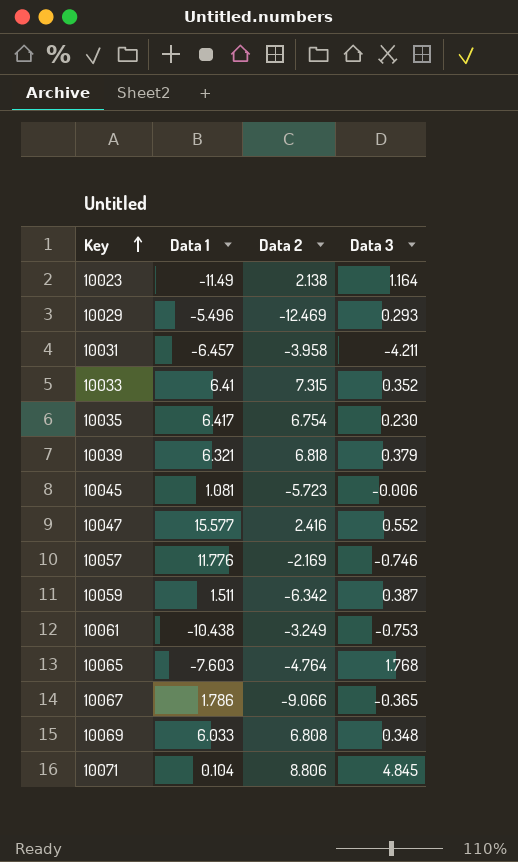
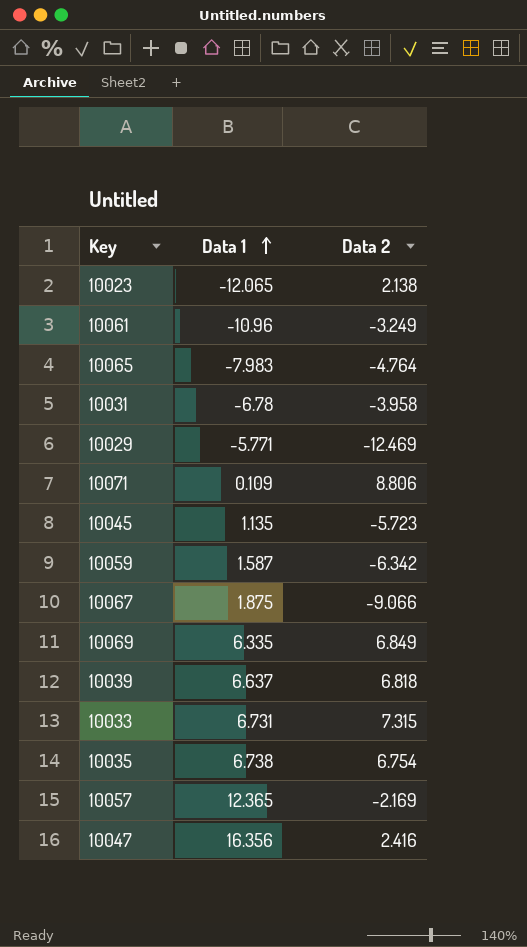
row order: Key ascending -> Data 1 ascending
column Data 3 | position: 4 -> none
10023 | Data 1: -11.49 -> -12.065
10061 | Data 1: -10.438 -> -10.96
10065 | Data 1: -7.603 -> -7.983
10031 | Data 1: -6.457 -> -6.78
10029 | Data 1: -5.496 -> -5.771
10071 | Data 1: 0.104 -> 0.109
10045 | Data 1: 1.081 -> 1.135
10059 | Data 1: 1.511 -> 1.587
10067 | Data 1: 1.786 -> 1.875
10069 | Data 1: 6.033 -> 6.335
10069 | Data 2: 6.808 -> 6.849
10039 | Data 1: 6.321 -> 6.637
10033 | Data 1: 6.41 -> 6.731
10035 | Data 1: 6.417 -> 6.738
10057 | Data 1: 11.776 -> 12.365
10047 | Data 1: 15.577 -> 16.356

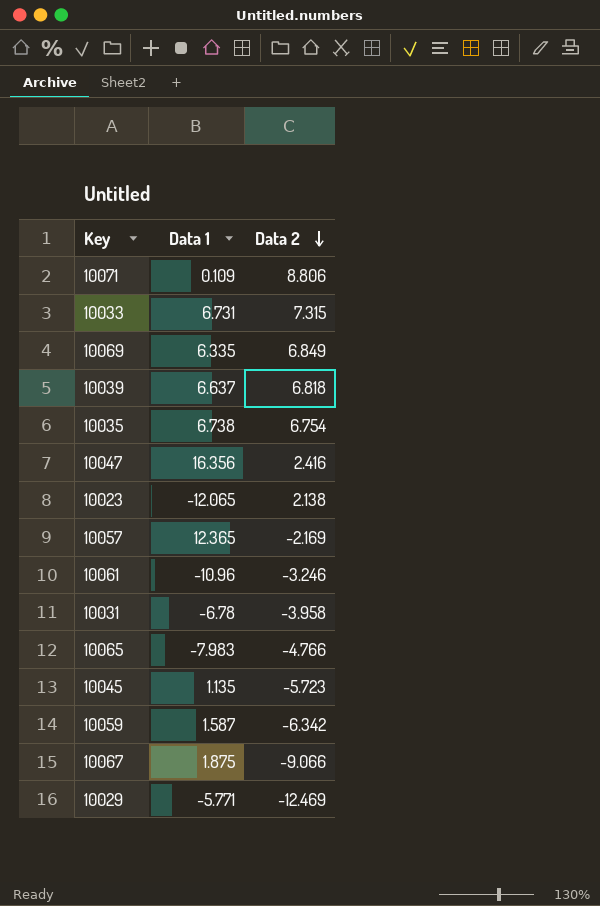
row order: Data 1 ascending -> Data 2 descending
10061 | Data 2: -3.249 -> -3.246
10065 | Data 2: -4.764 -> -4.766

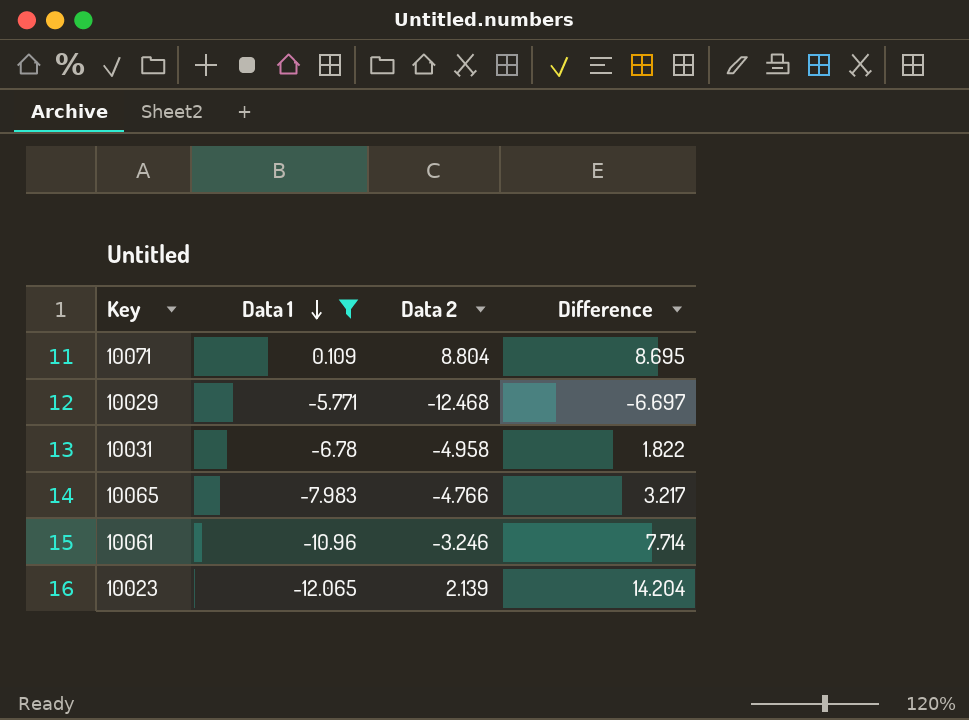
filter: none -> Data 1 <= 0.109
row order: Data 2 descending -> Data 1 descending
column Difference | formula: none -> [Data 2] - [Data 1]
10071 | Data 2: 8.806 -> 8.804
10029 | Data 2: -12.469 -> -12.468
10031 | Data 2: -3.958 -> -4.958
10023 | Data 2: 2.138 -> 2.139

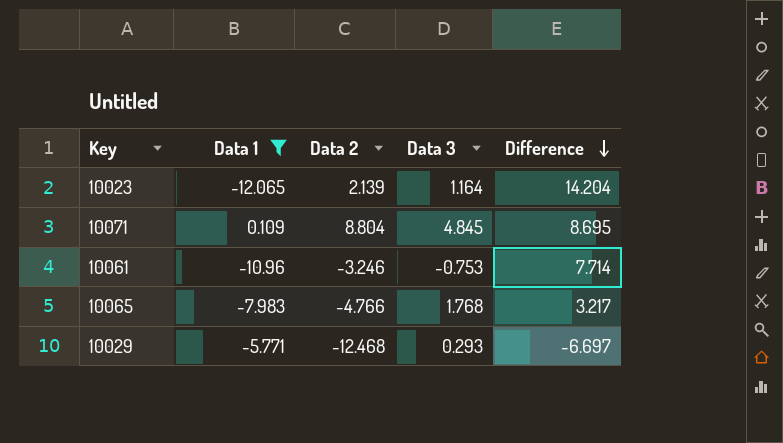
row order: Data 1 descending -> Difference descending
column Data 3 | position: none -> 4
row 10031: -6.78 | -4.958 | 1.822 -> none

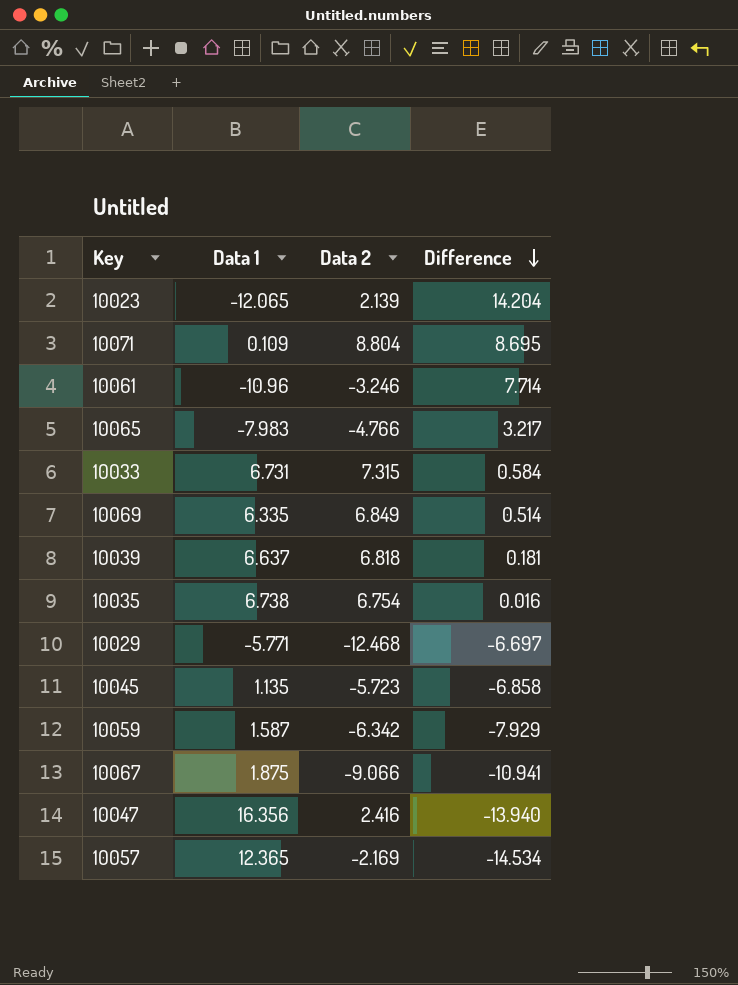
filter: Data 1 <= 0.109 -> none
column Data 3 | position: 4 -> none

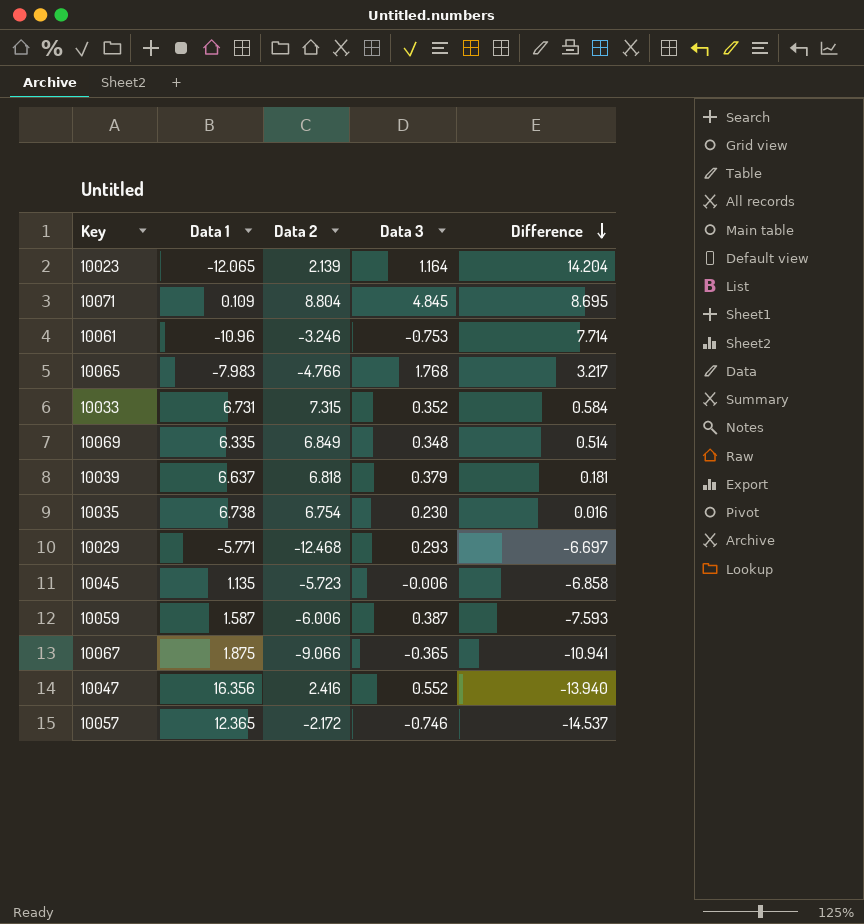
column Data 3 | position: none -> 4
10059 | Data 2: -6.342 -> -6.006
10059 | Difference: -7.929 -> -7.593
10057 | Data 2: -2.169 -> -2.172
10057 | Difference: -14.534 -> -14.537

